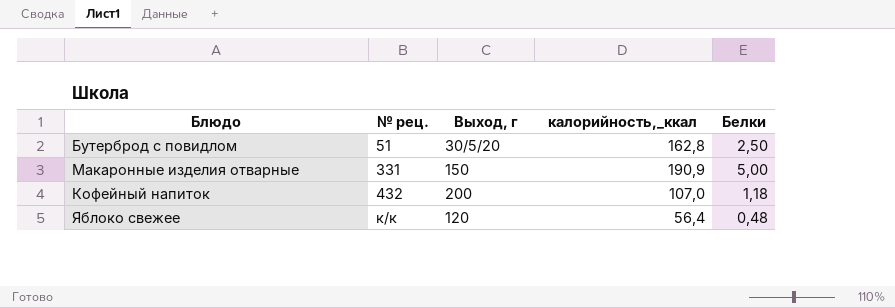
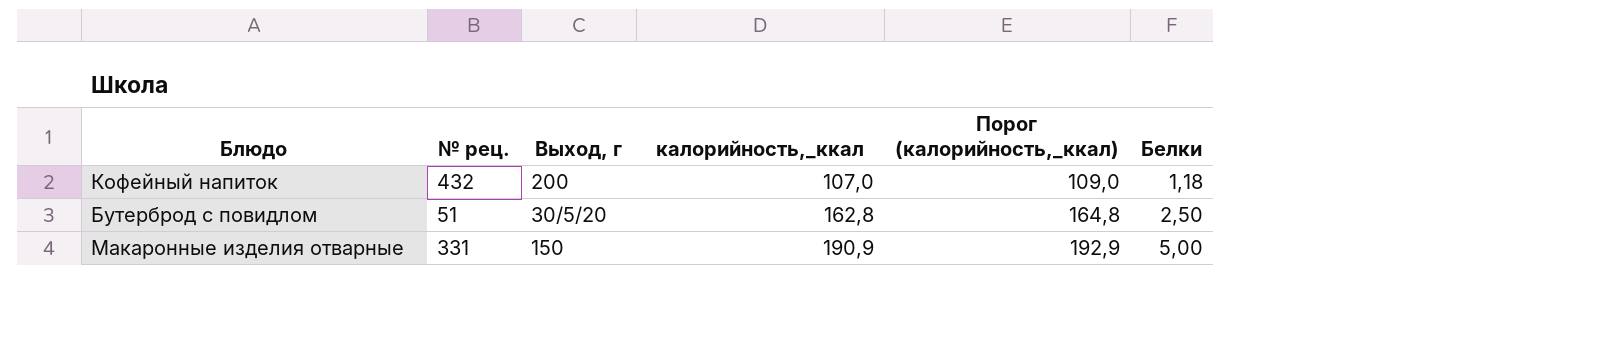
row order: № рец. ascending -> калорийность,_ккал ascending
column Порог (калорийность,_ккал) | formula: none -> [калорийность,_ккал] + 2
row Яблоко свежее: к/к | 120 | 56,4 | 0,48 -> none

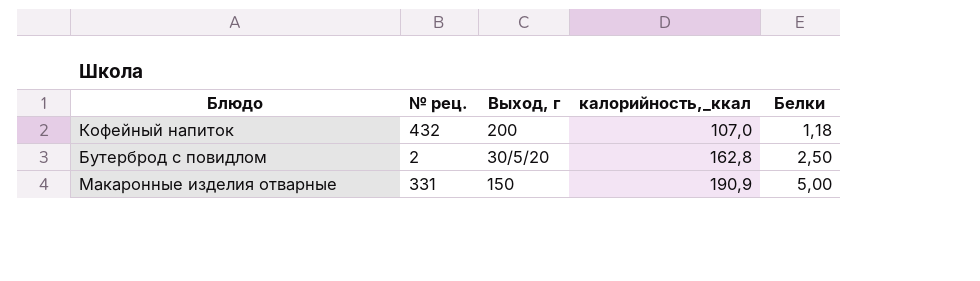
column Порог (калорийность,_ккал) | formula: [калорийность,_ккал] + 2 -> none
Бутерброд с повидлом | № рец.: 51 -> 2

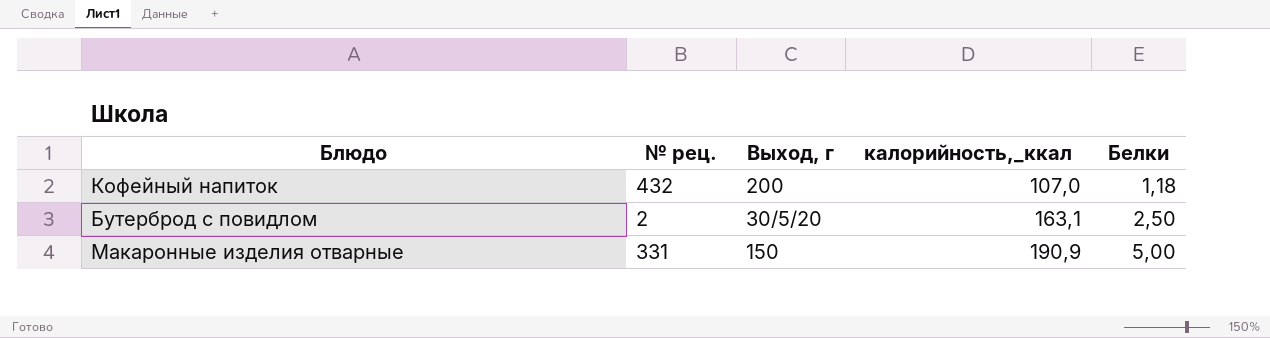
Бутерброд с повидлом | калорийность,_ккал: 162,8 -> 163,1

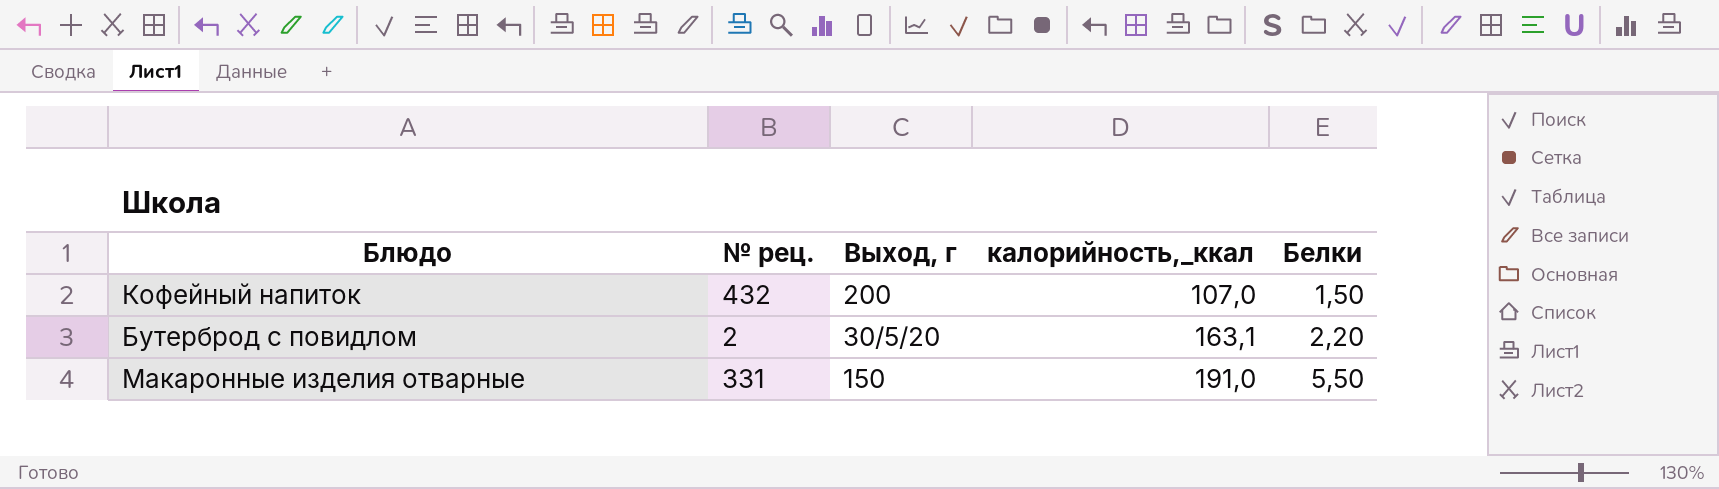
Кофейный напиток | Белки: 1,18 -> 1,50
Бутерброд с повидлом | Белки: 2,50 -> 2,20
Макаронные изделия отварные | калорийность,_ккал: 190,9 -> 191,0
Макаронные изделия отварные | Белки: 5,00 -> 5,50

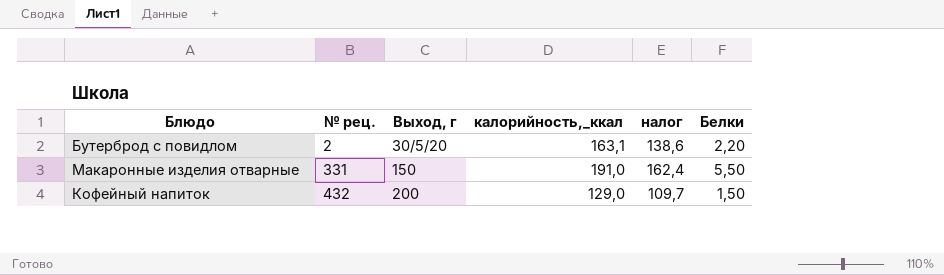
row order: калорийность,_ккал ascending -> № рец. ascending
column налог | formula: none -> [калорийность,_ккал] * 0,85
Кофейный напиток | калорийность,_ккал: 107,0 -> 129,0

